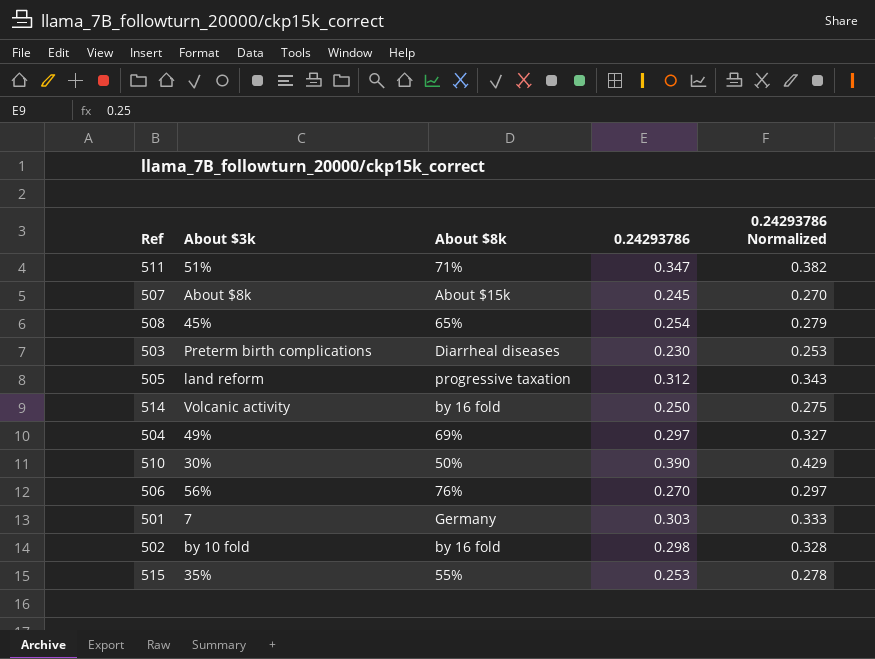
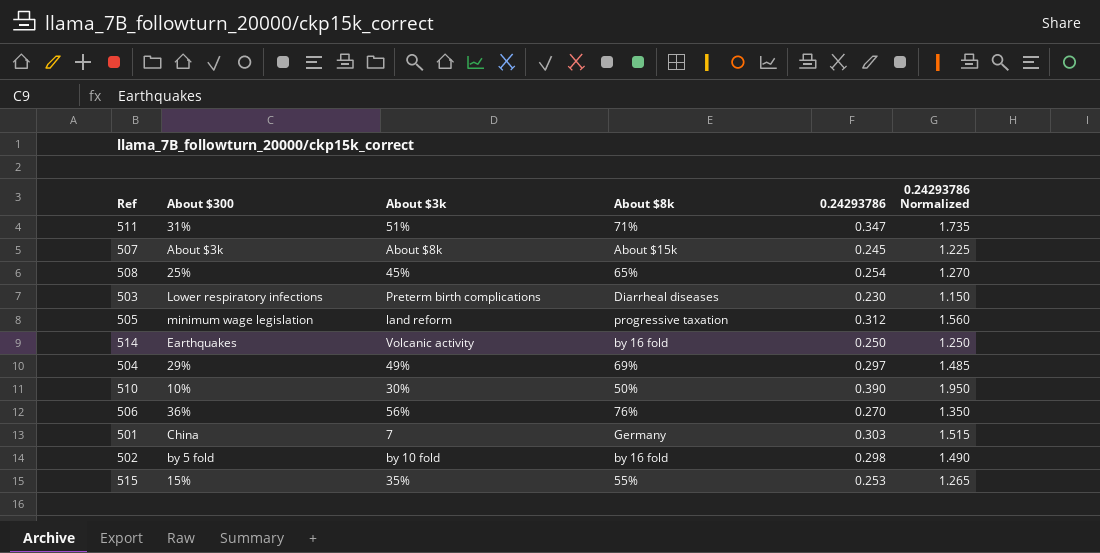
column About $300 | position: none -> 2
column 0.24293786 Normalized | formula: [0.24293786] * 1.1 -> [0.24293786] * 5

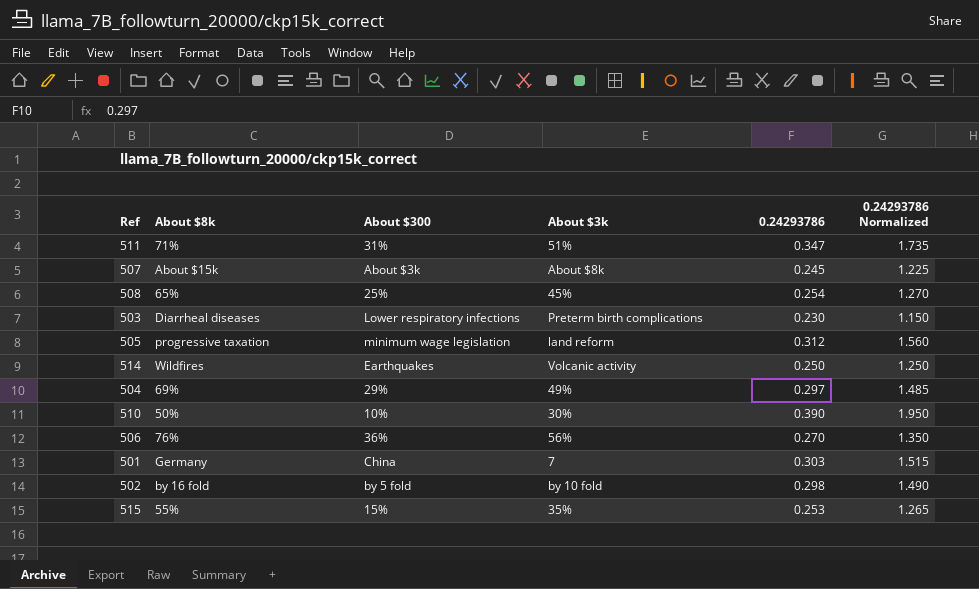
column About $8k | position: 4 -> 2
514 | About $8k: by 16 fold -> Wildfires

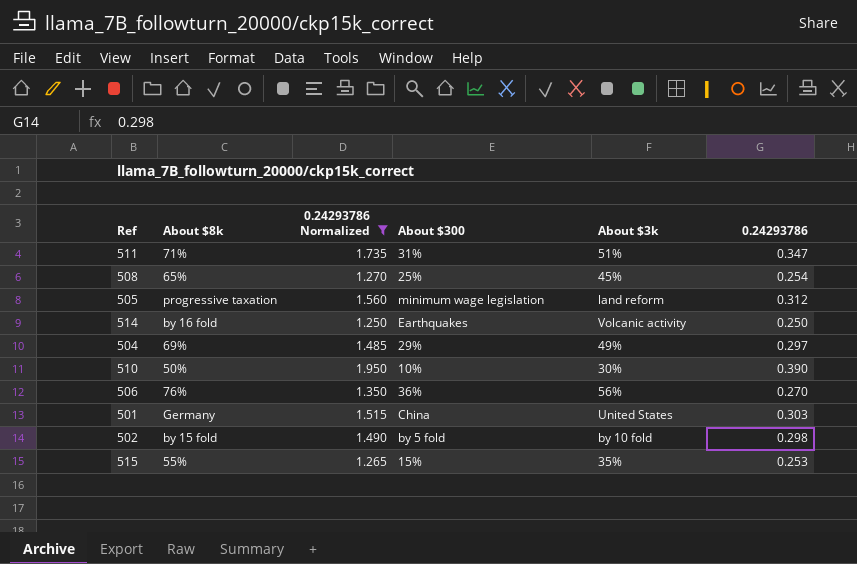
filter: none -> 0.24293786 Normalized >= 1.250
column 0.24293786 Normalized | position: 6 -> 3
514 | About $8k: Wildfires -> by 16 fold
501 | About $3k: 7 -> United States
502 | About $8k: by 16 fold -> by 15 fold

